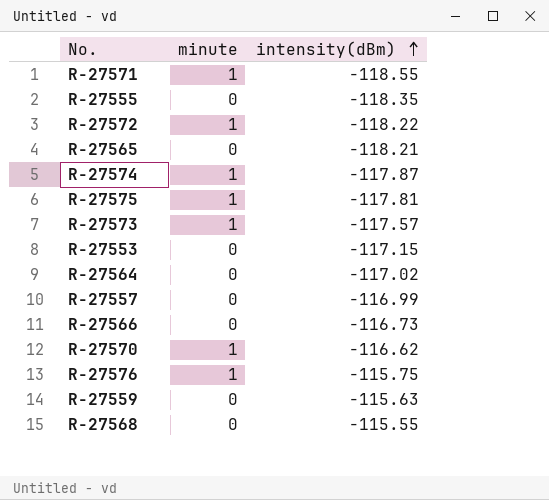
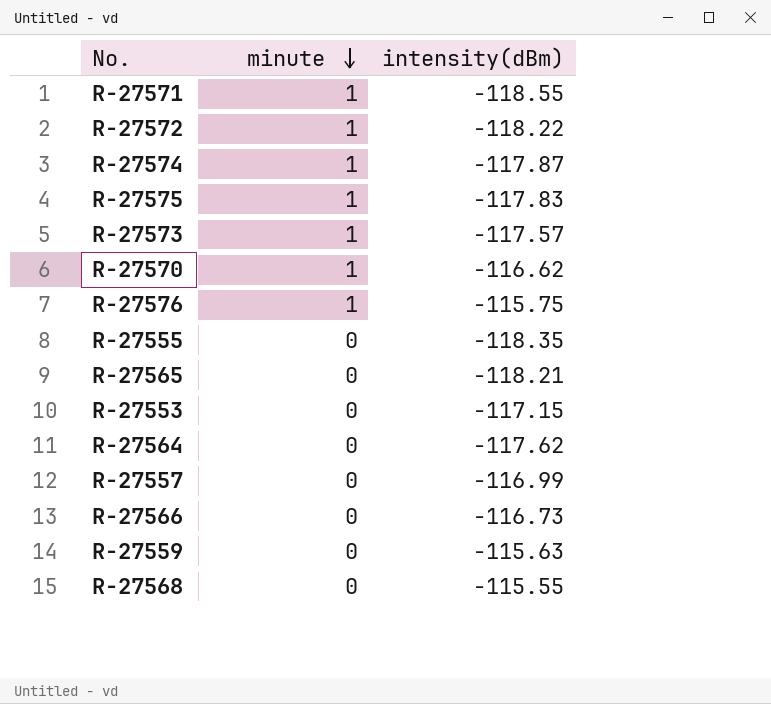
row order: intensity(dBm) ascending -> minute descending
R-27575 | intensity(dBm): -117.81 -> -117.83
R-27564 | intensity(dBm): -117.02 -> -117.62

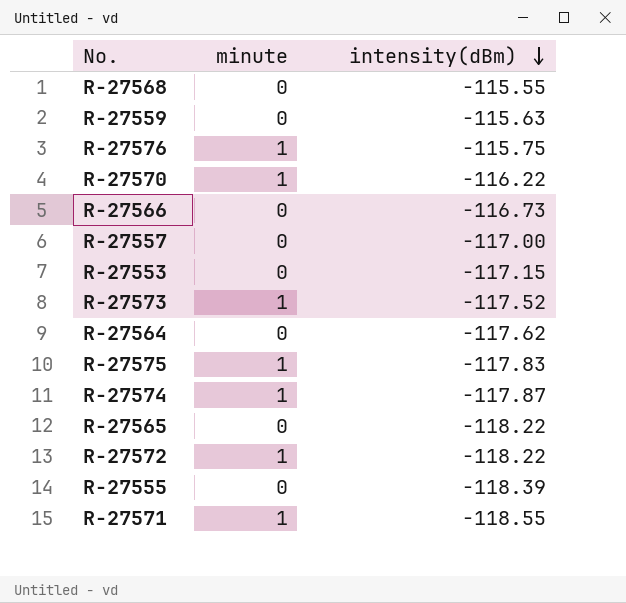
row order: minute descending -> intensity(dBm) descending
R-27570 | intensity(dBm): -116.62 -> -116.22
R-27557 | intensity(dBm): -116.99 -> -117.00
R-27573 | intensity(dBm): -117.57 -> -117.52
R-27565 | intensity(dBm): -118.21 -> -118.22
R-27555 | intensity(dBm): -118.35 -> -118.39

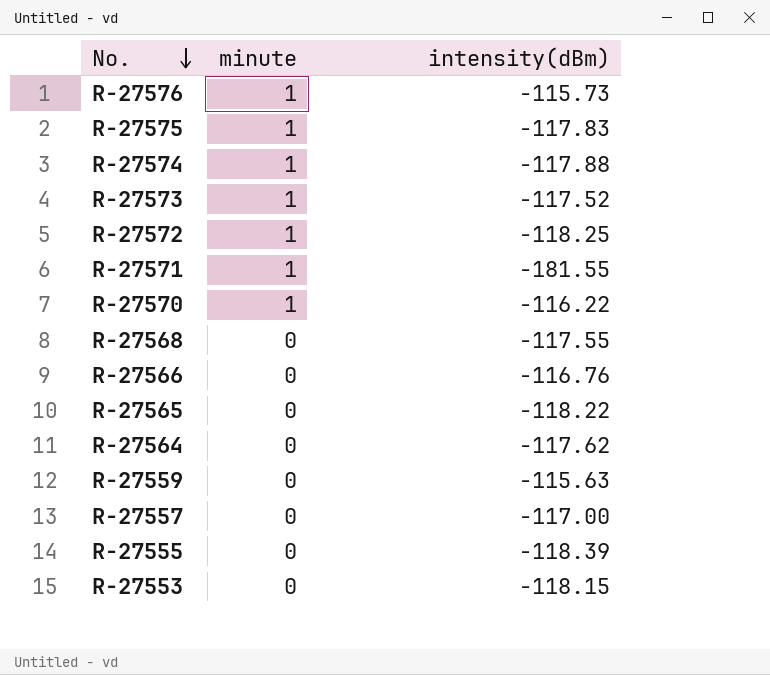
row order: intensity(dBm) descending -> No. descending
R-27576 | intensity(dBm): -115.75 -> -115.73
R-27574 | intensity(dBm): -117.87 -> -117.88
R-27572 | intensity(dBm): -118.22 -> -118.25
R-27571 | intensity(dBm): -118.55 -> -181.55
R-27568 | intensity(dBm): -115.55 -> -117.55
R-27566 | intensity(dBm): -116.73 -> -116.76
R-27553 | intensity(dBm): -117.15 -> -118.15

